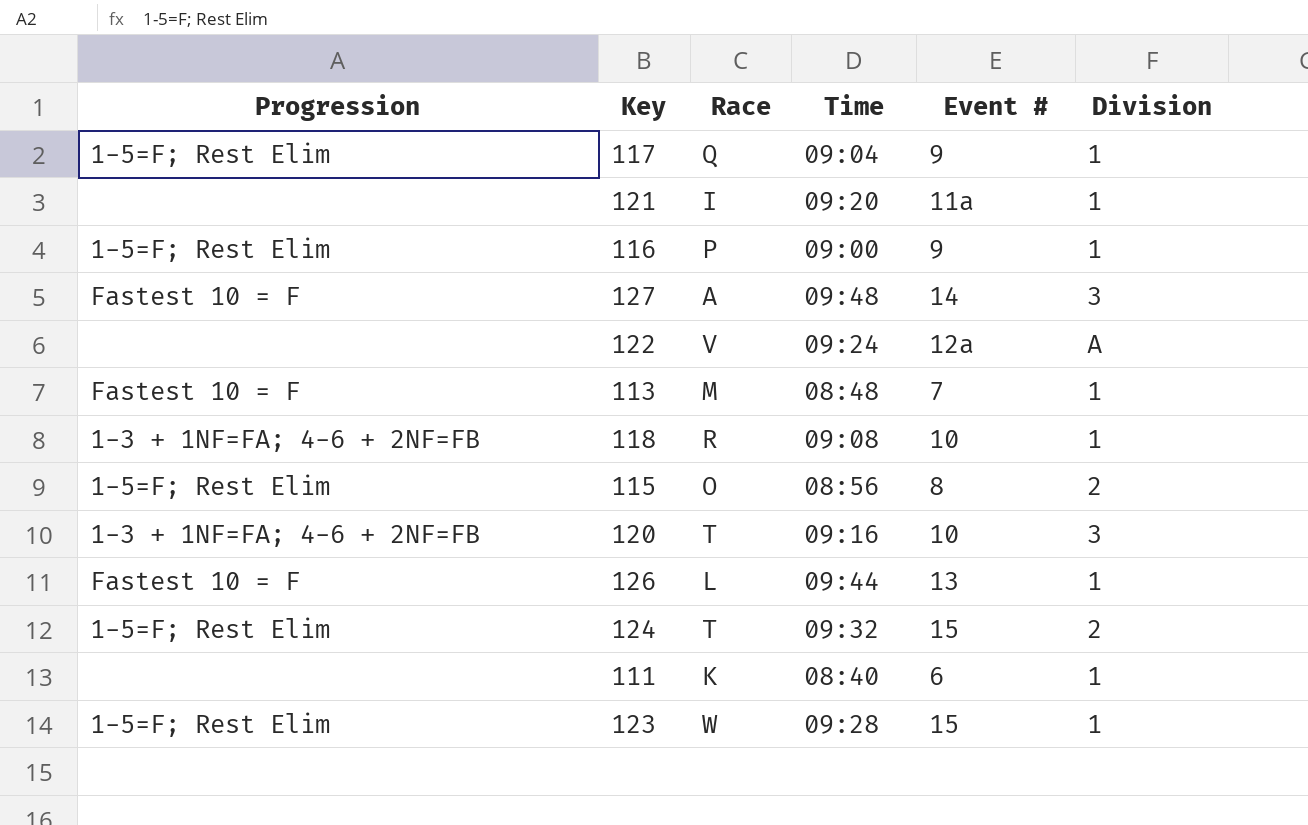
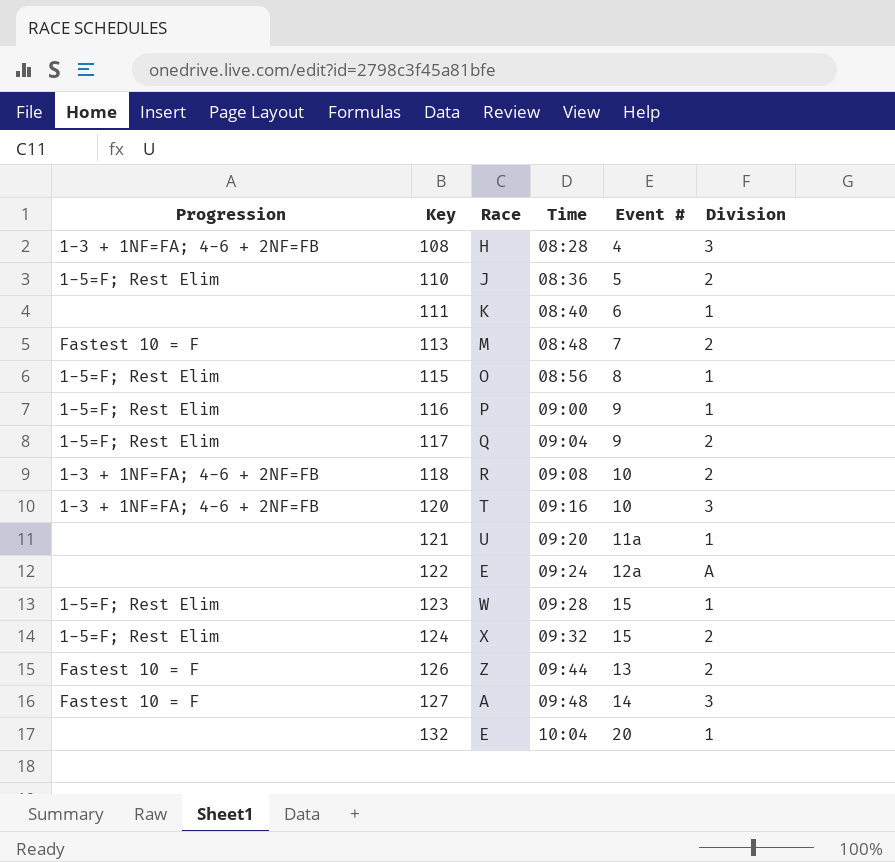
row order: none -> Key ascending
row 108: none -> 1-3 + 1NF=FA; 4-6 + 2NF=FB | H | 08:28 | 4 | 3
row 110: none -> 1-5=F; Rest Elim | J | 08:36 | 5 | 2
113 | Division: 1 -> 2
115 | Division: 2 -> 1
117 | Division: 1 -> 2
118 | Division: 1 -> 2
121 | Race: I -> U
122 | Race: V -> E
124 | Race: T -> X
126 | Race: L -> Z
126 | Division: 1 -> 2
row 132: none -> none | E | 10:04 | 20 | 1

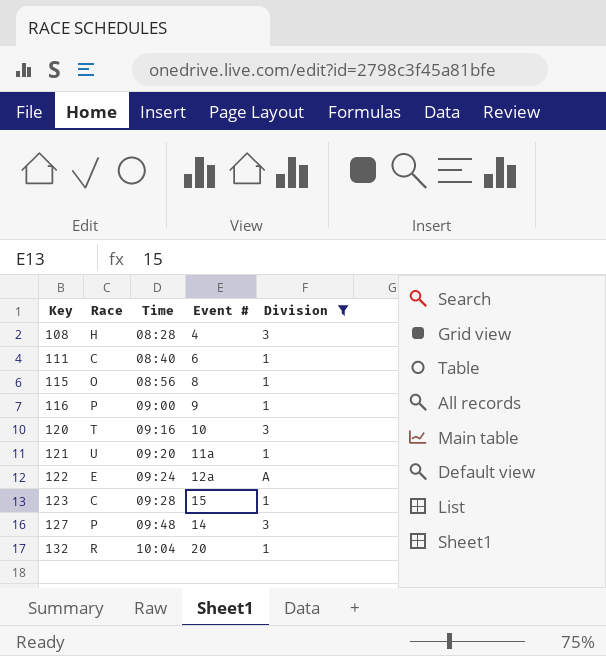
filter: none -> Division != 2
column Progression | position: 1 -> none
111 | Race: K -> C
123 | Race: W -> C
127 | Race: A -> P
132 | Race: E -> R

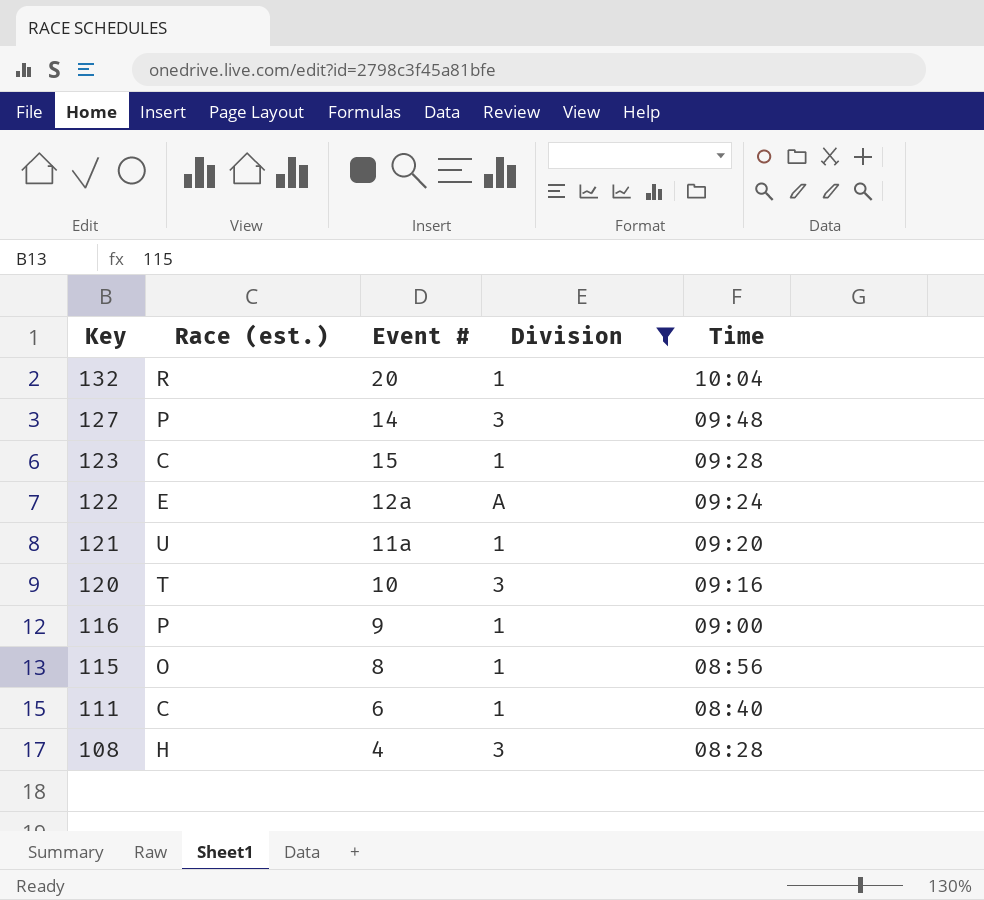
row order: Key ascending -> Key descending
column name: Race -> Race (est.)
column Time | position: 3 -> 5

